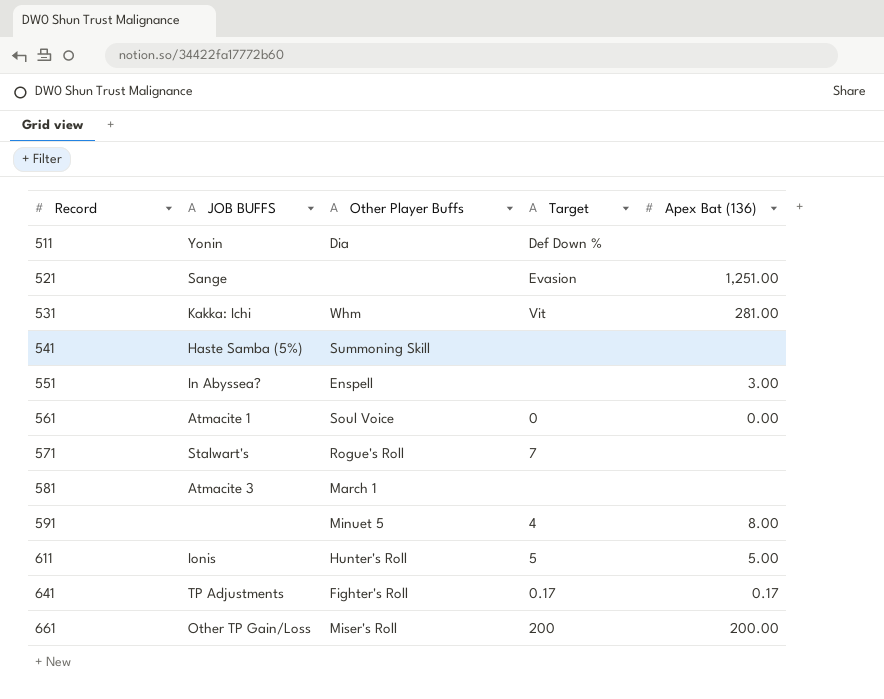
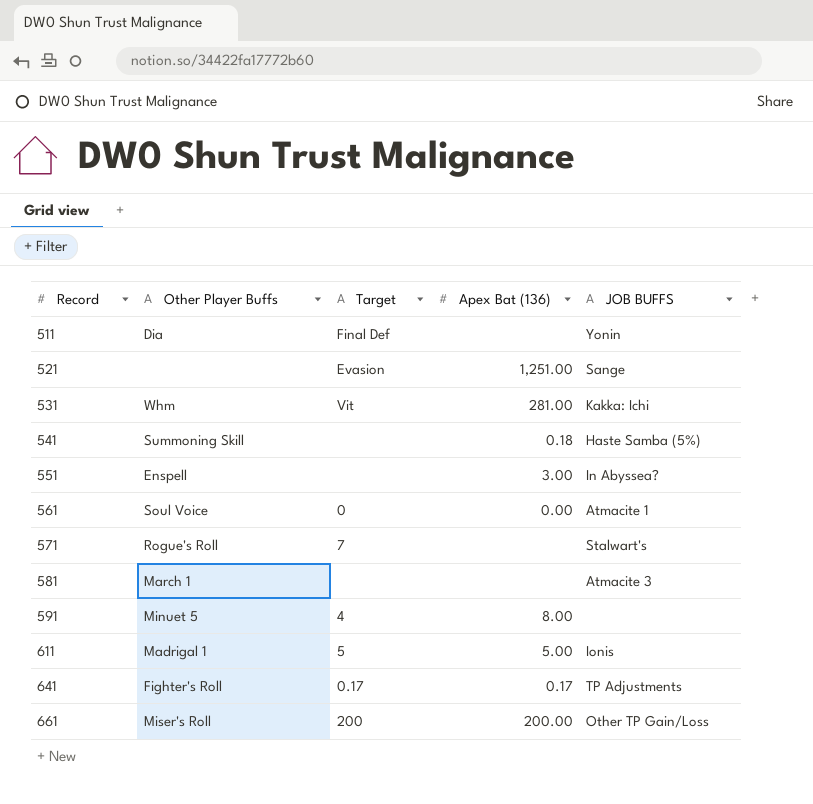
column JOB BUFFS | position: 2 -> 5
511 | Target: Def Down % -> Final Def
541 | Apex Bat (136): none -> 0.18
611 | Other Player Buffs: Hunter's Roll -> Madrigal 1

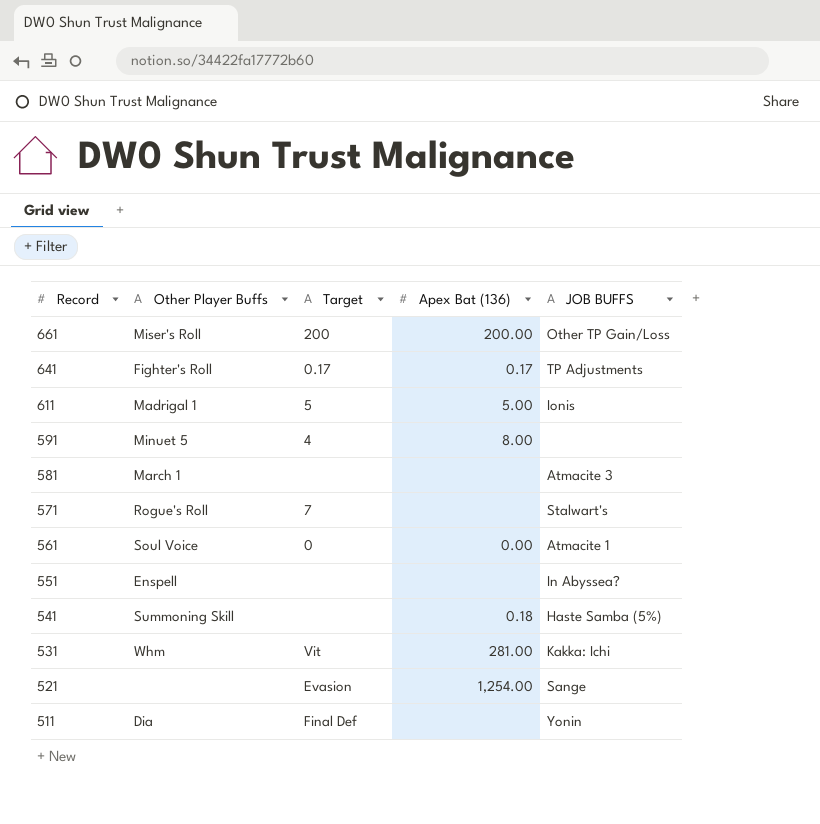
row order: Record ascending -> Record descending
551 | Apex Bat (136): 3.00 -> none
521 | Apex Bat (136): 1,251.00 -> 1,254.00

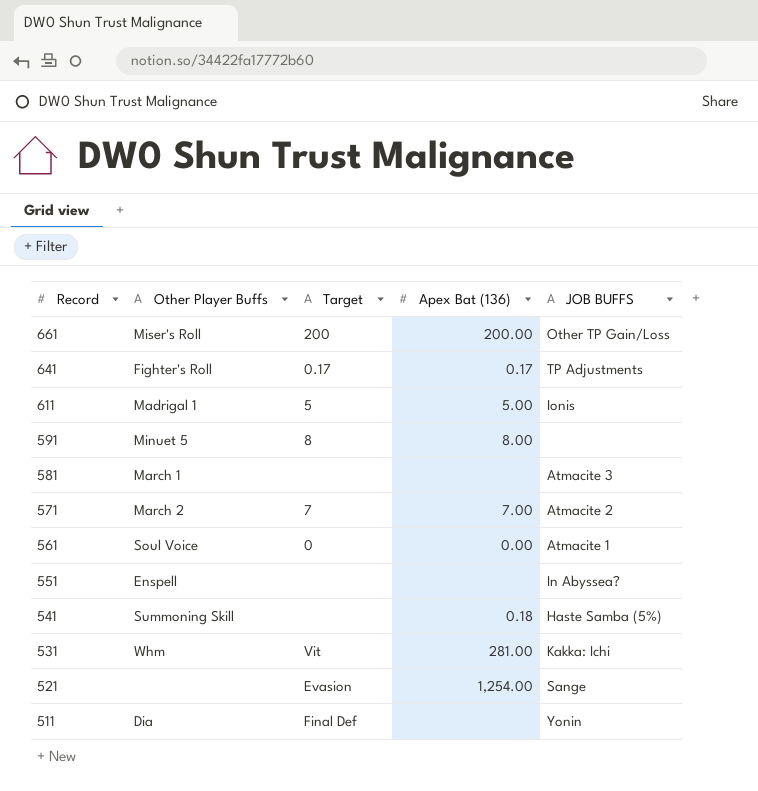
591 | Target: 4 -> 8
571 | Other Player Buffs: Rogue's Roll -> March 2
571 | Apex Bat (136): none -> 7.00
571 | JOB BUFFS: Stalwart's -> Atmacite 2

